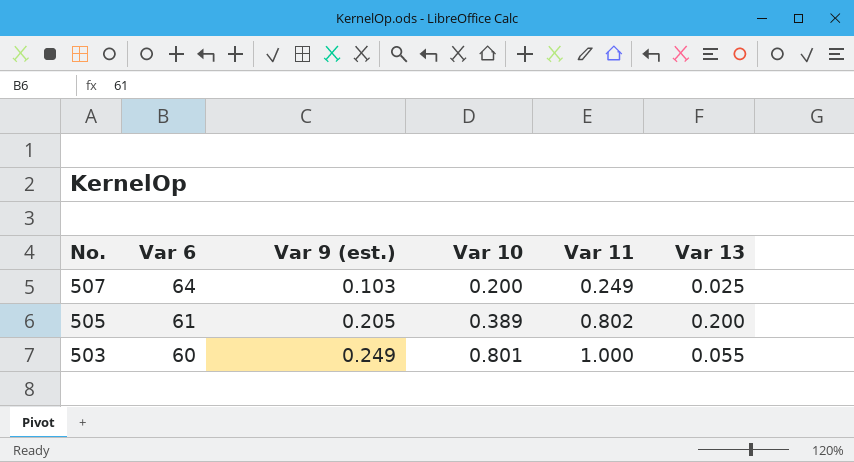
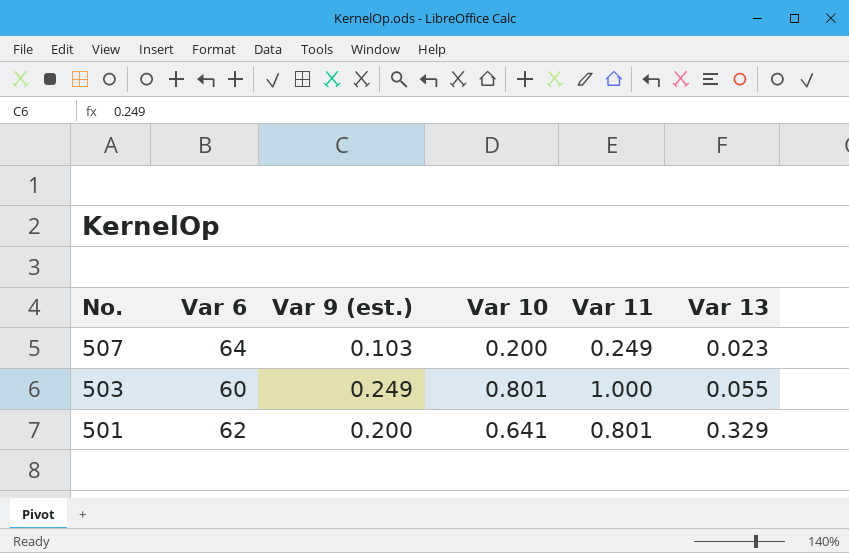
row 505: 61 | 0.205 | 0.389 | 0.802 | 0.200 -> none
507 | Var 13: 0.025 -> 0.023
row 501: none -> 62 | 0.200 | 0.641 | 0.801 | 0.329

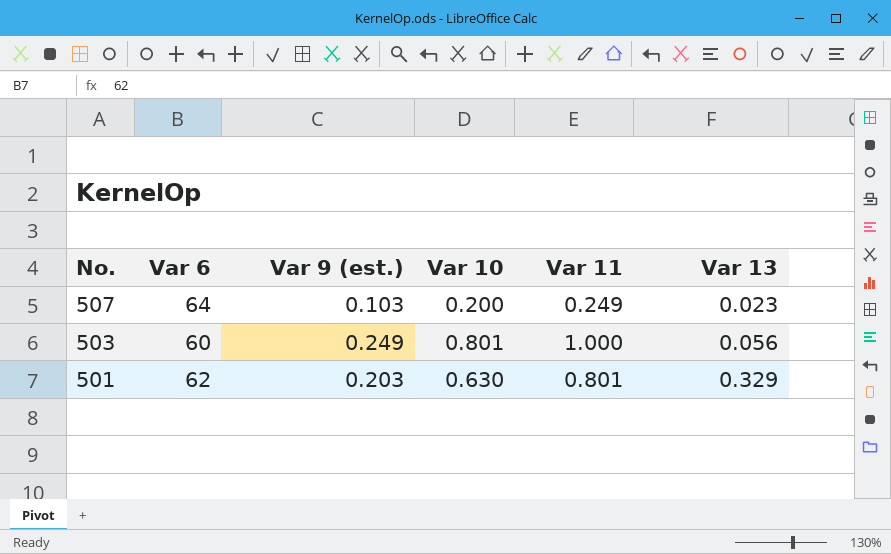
503 | Var 13: 0.055 -> 0.056
501 | Var 9 (est.): 0.200 -> 0.203
501 | Var 10: 0.641 -> 0.630

